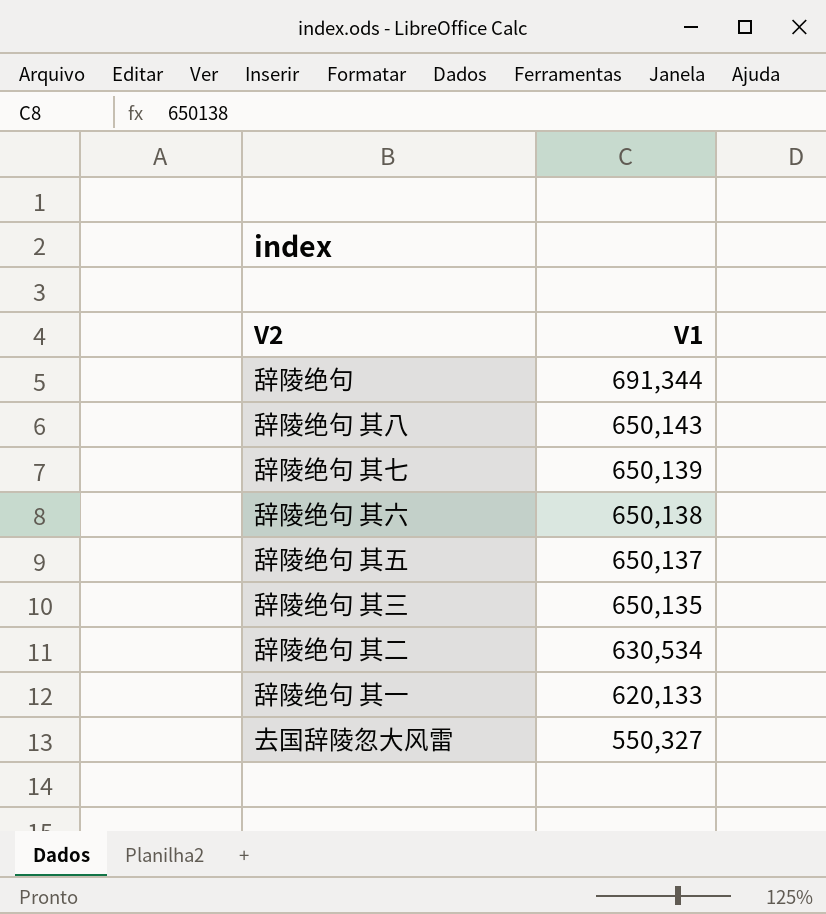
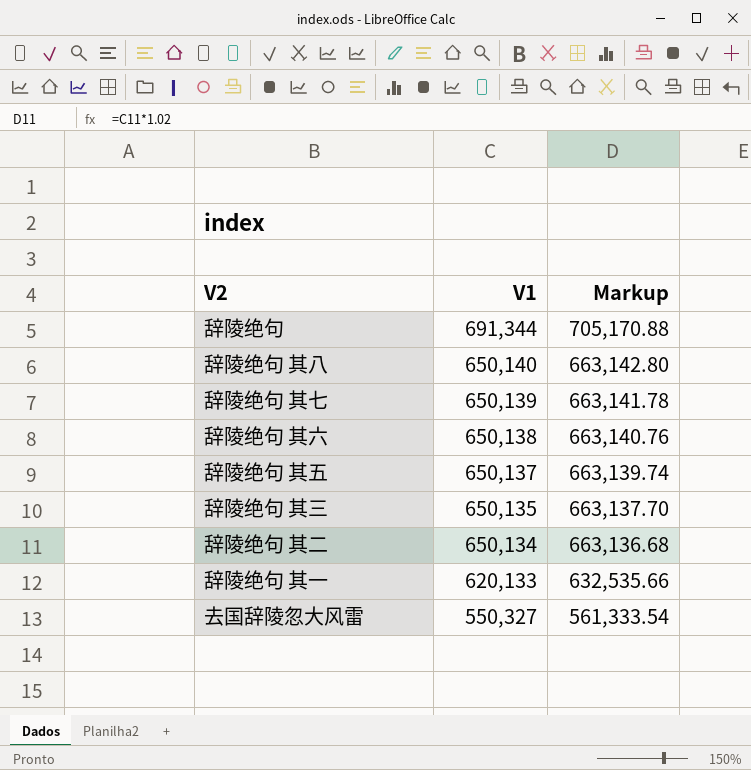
column Markup | formula: none -> [V1] * 1.02
辞陵绝句 其八 | V1: 650,143 -> 650,140
辞陵绝句 其二 | V1: 630,534 -> 650,134

